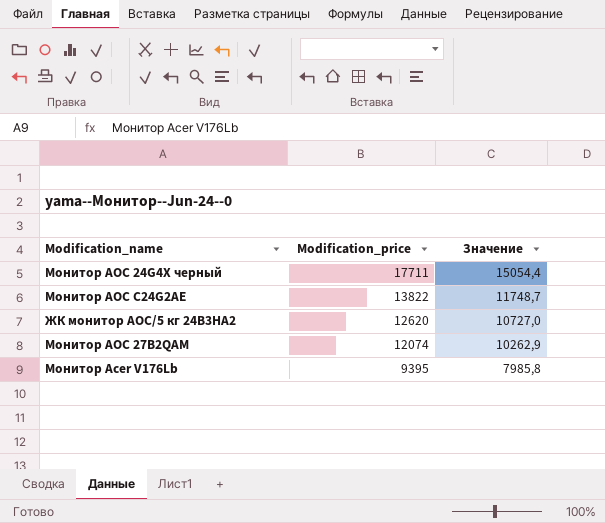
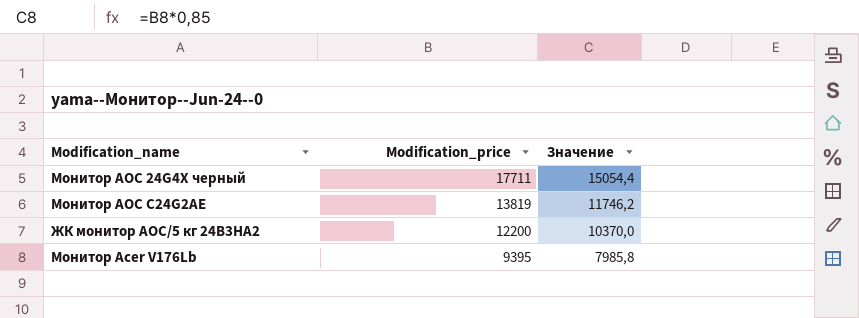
row Монитор AOC 27B2QAM: 12074 | 10262,9 -> none
Монитор AOC C24G2AE | Modification_price: 13822 -> 13819
Монитор AOC C24G2AE | Значение: 11748,7 -> 11746,2
ЖК монитор AOC/5 кг 24B3HA2 | Modification_price: 12620 -> 12200
ЖК монитор AOC/5 кг 24B3HA2 | Значение: 10727,0 -> 10370,0

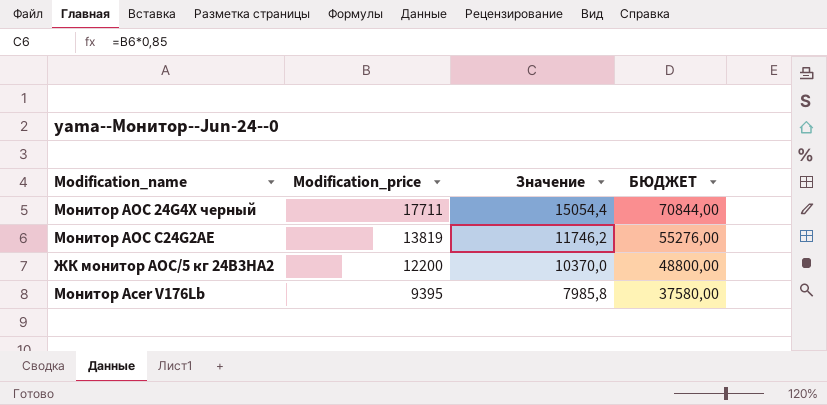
column БЮДЖЕТ | formula: none -> [Modification_price] * 4

